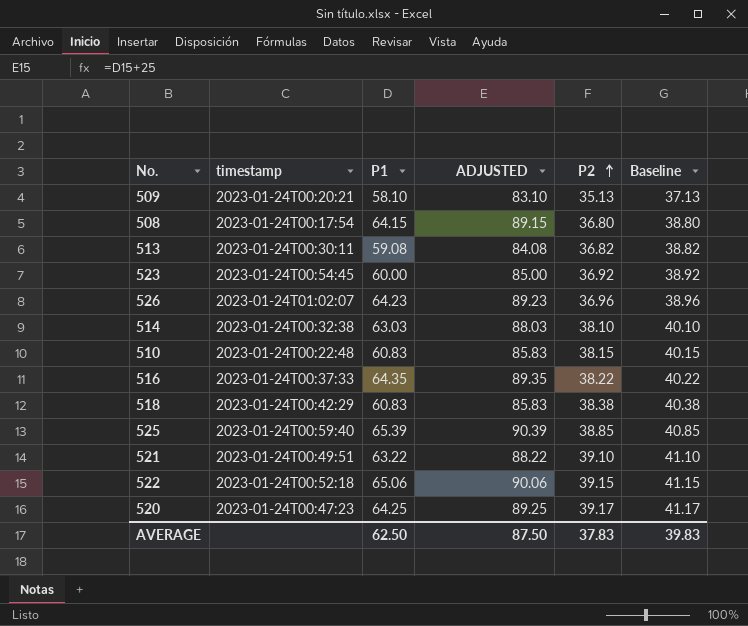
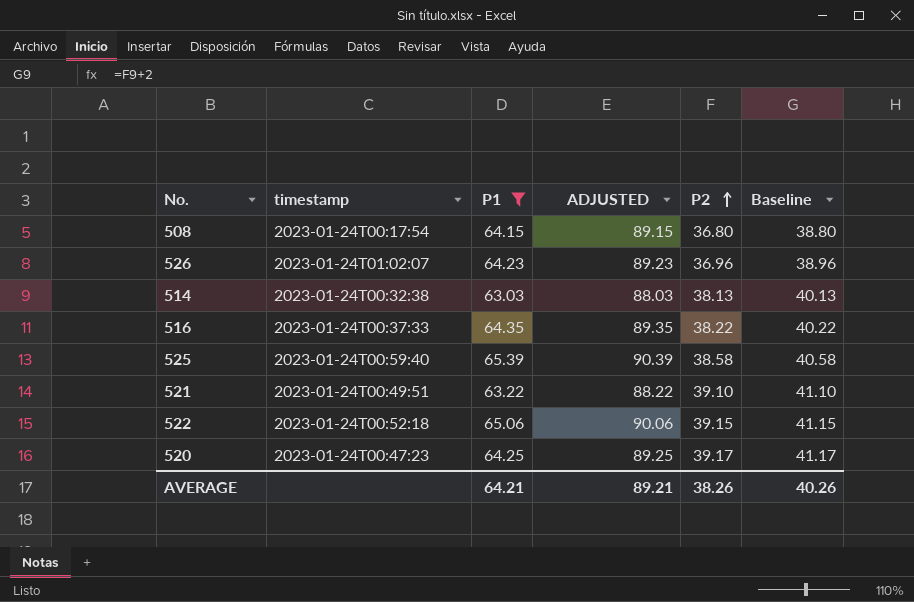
filter: none -> P1 >= 63.03
514 | P2: 38.10 -> 38.13
514 | Baseline: 40.10 -> 40.13
525 | P2: 38.85 -> 38.58
525 | Baseline: 40.85 -> 40.58
AVERAGE | P1: 62.50 -> 64.21
AVERAGE | ADJUSTED: 87.50 -> 89.21
AVERAGE | P2: 37.83 -> 38.26
AVERAGE | Baseline: 39.83 -> 40.26

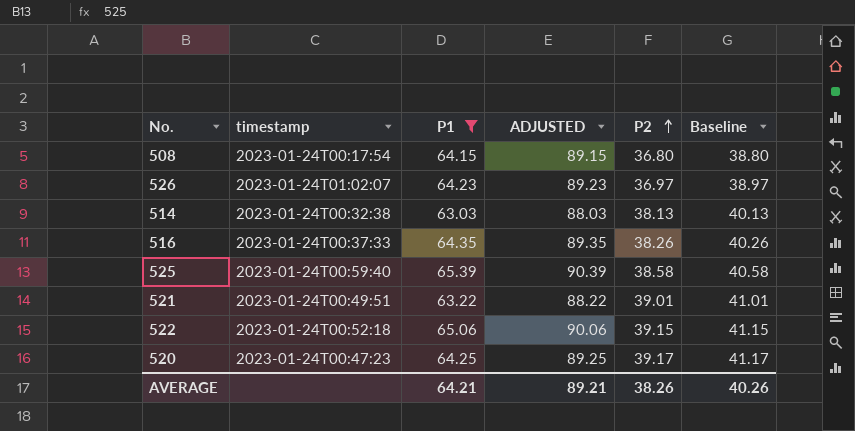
526 | P2: 36.96 -> 36.97
526 | Baseline: 38.96 -> 38.97
516 | P2: 38.22 -> 38.26
516 | Baseline: 40.22 -> 40.26
521 | P2: 39.10 -> 39.01
521 | Baseline: 41.10 -> 41.01

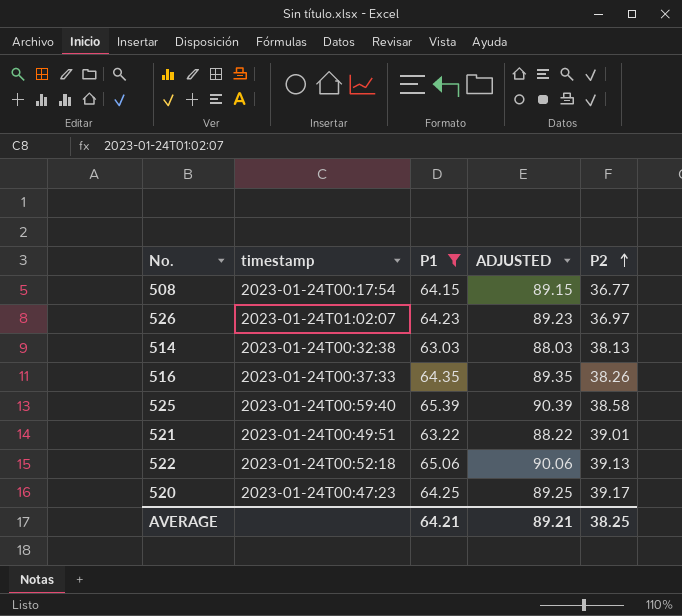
column Baseline | formula: [P2] + 2 -> none
508 | P2: 36.80 -> 36.77
522 | P2: 39.15 -> 39.13
AVERAGE | P2: 38.26 -> 38.25

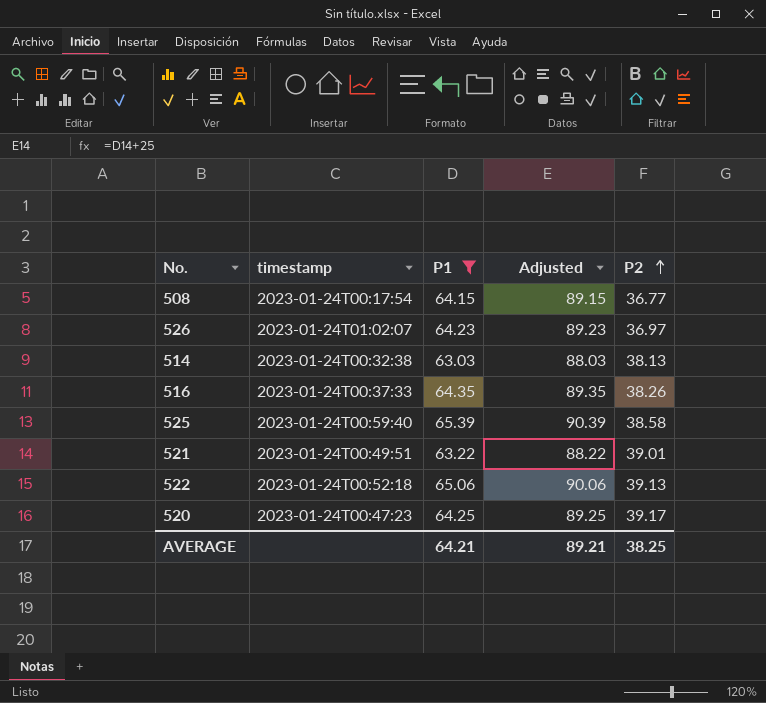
column name: ADJUSTED -> Adjusted

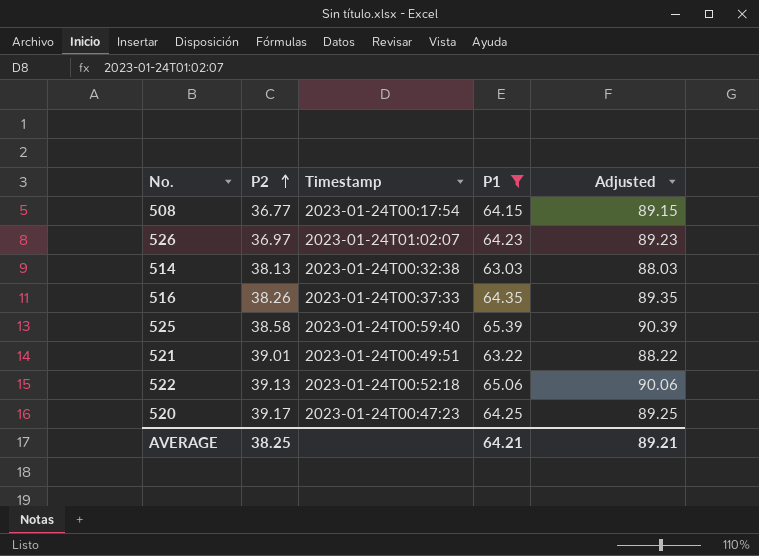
column P2 | position: 5 -> 2
column name: timestamp -> Timestamp

